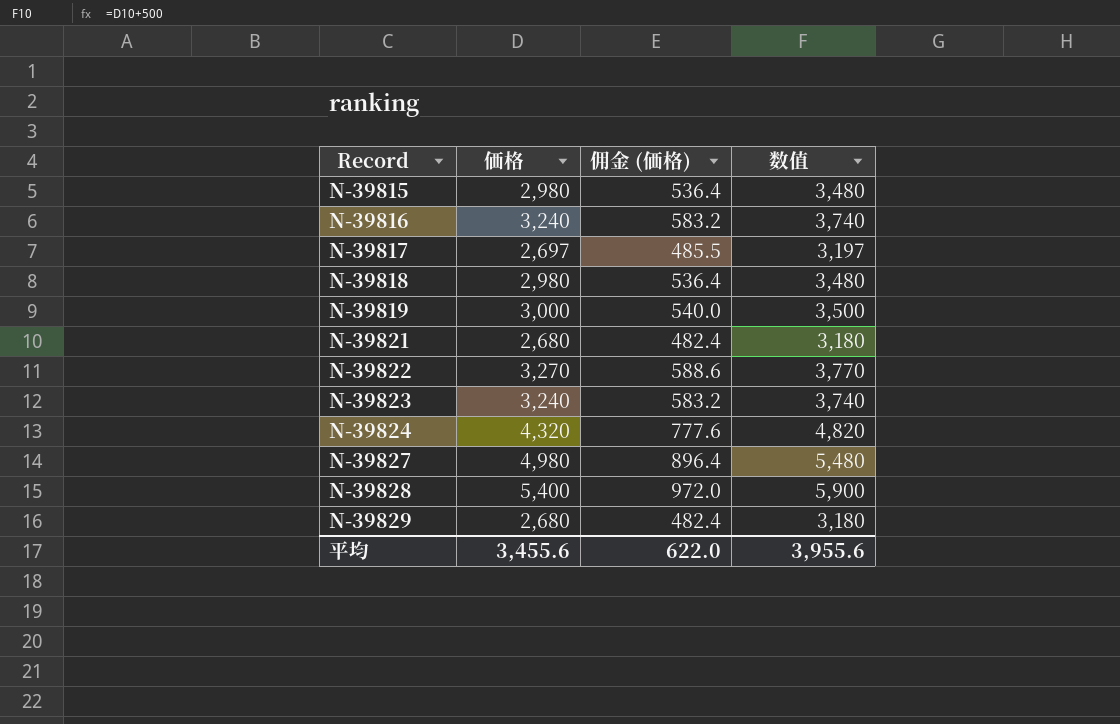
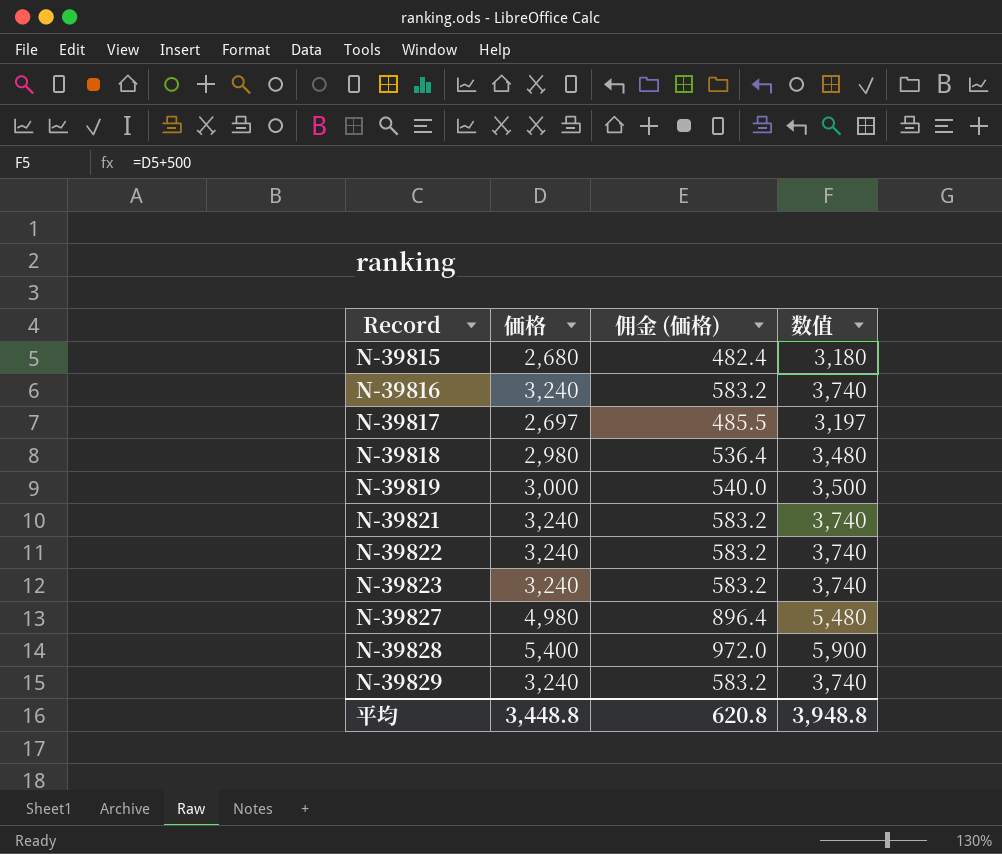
row N-39824: 4,320 | 777.6 | 4,820 -> none
N-39815 | 価格: 2,980 -> 2,680
N-39815 | 佣金 (価格): 536.4 -> 482.4
N-39815 | 数值: 3,480 -> 3,180
N-39821 | 価格: 2,680 -> 3,240
N-39821 | 佣金 (価格): 482.4 -> 583.2
N-39821 | 数值: 3,180 -> 3,740
N-39822 | 価格: 3,270 -> 3,240
N-39822 | 佣金 (価格): 588.6 -> 583.2
N-39822 | 数值: 3,770 -> 3,740
N-39829 | 価格: 2,680 -> 3,240
N-39829 | 佣金 (価格): 482.4 -> 583.2
N-39829 | 数值: 3,180 -> 3,740
平均 | 価格: 3,455.6 -> 3,448.8
平均 | 佣金 (価格): 622.0 -> 620.8
平均 | 数值: 3,955.6 -> 3,948.8

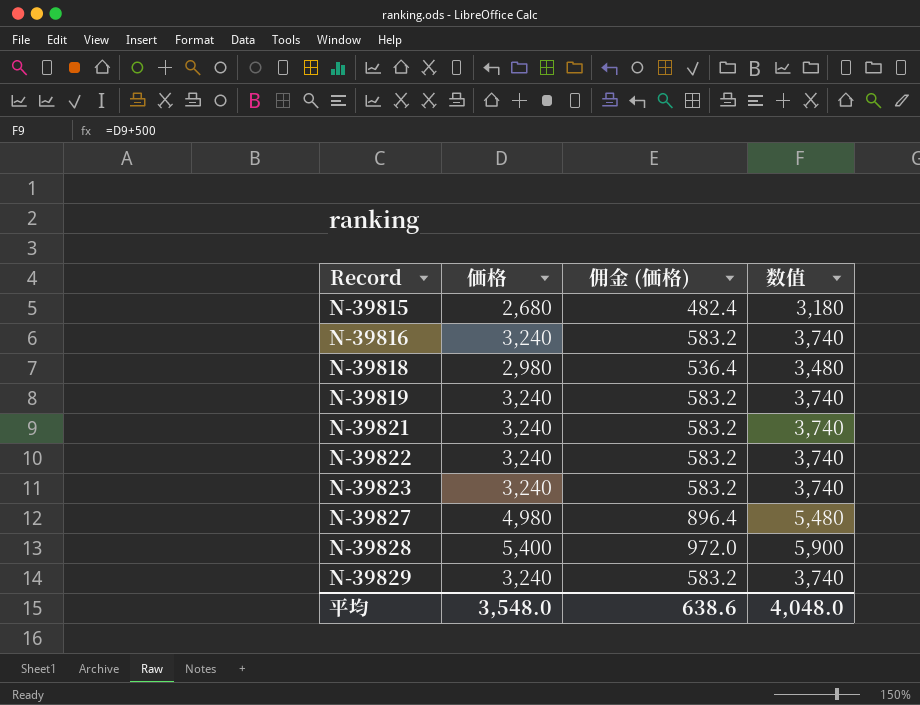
row N-39817: 2,697 | 485.5 | 3,197 -> none
N-39819 | 価格: 3,000 -> 3,240
N-39819 | 佣金 (価格): 540.0 -> 583.2
N-39819 | 数值: 3,500 -> 3,740
平均 | 価格: 3,448.8 -> 3,548.0
平均 | 佣金 (価格): 620.8 -> 638.6
平均 | 数值: 3,948.8 -> 4,048.0

